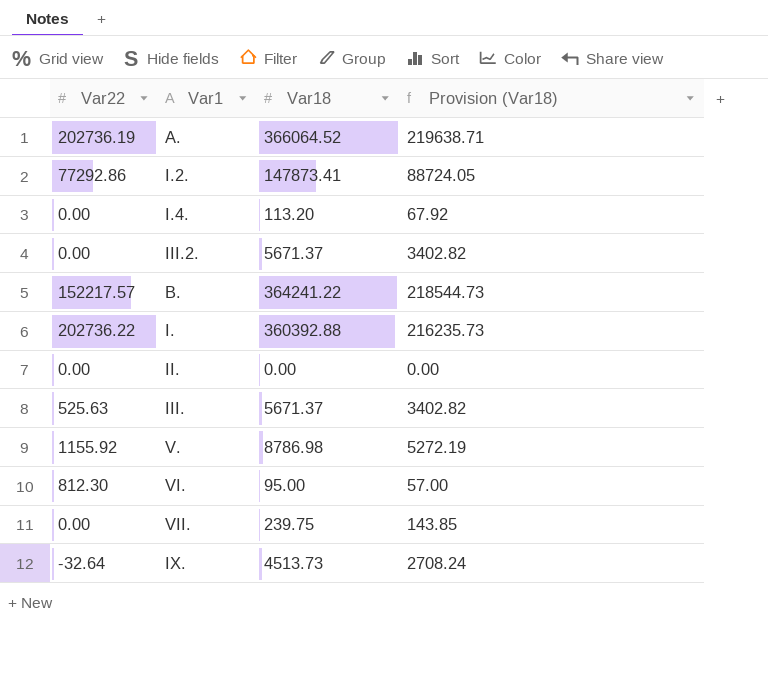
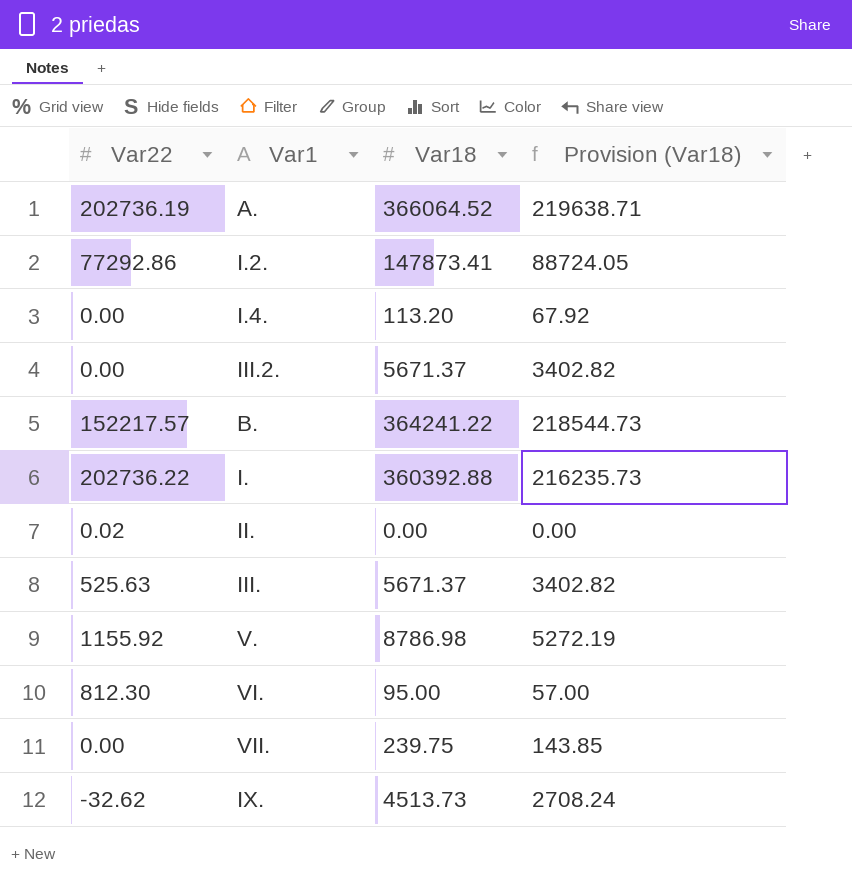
II. | Var22: 0.00 -> 0.02
IX. | Var22: -32.64 -> -32.62

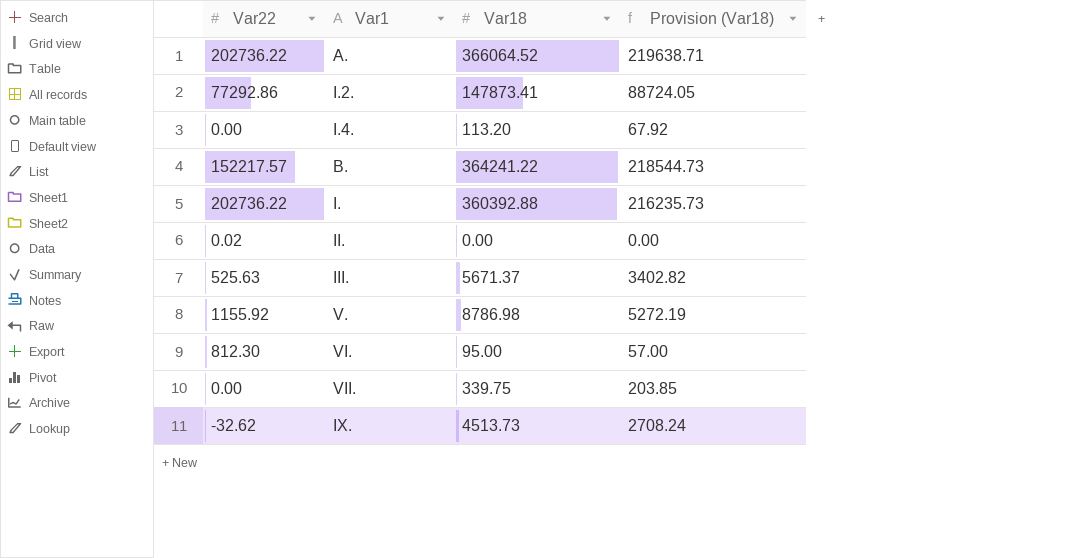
row III.2.: 0.00 | 5671.37 | 3402.82 -> none
A. | Var22: 202736.19 -> 202736.22
VII. | Var18: 239.75 -> 339.75
VII. | Provision (Var18): 143.85 -> 203.85

